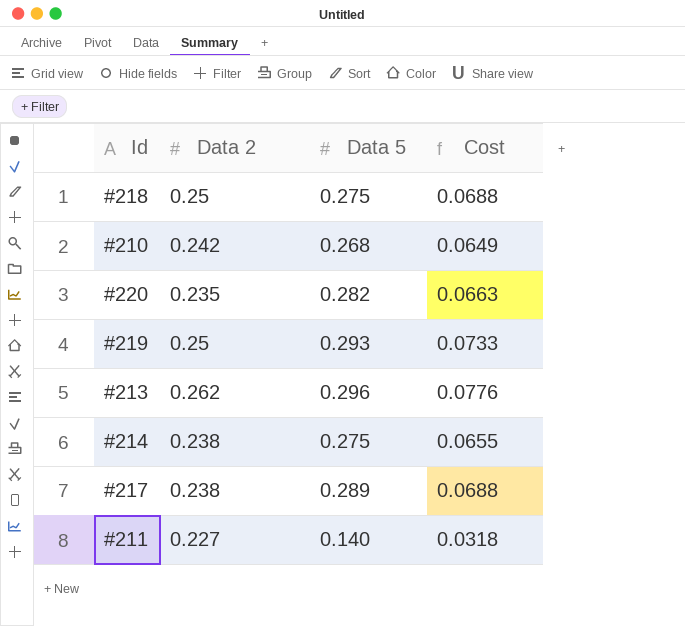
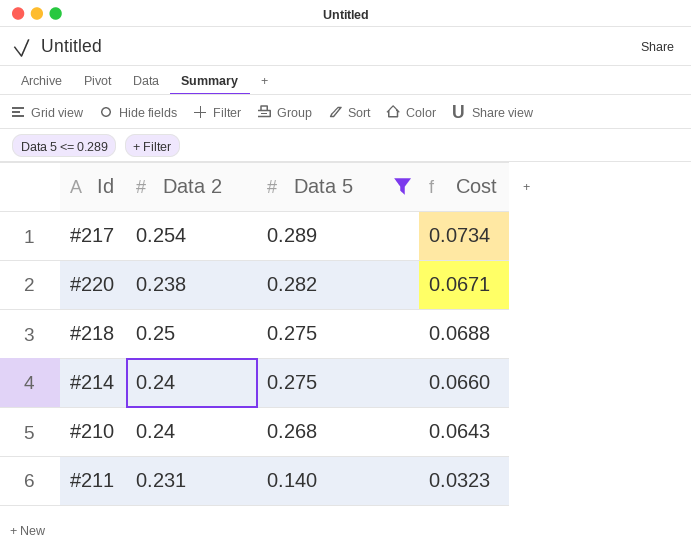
filter: none -> Data 5 <= 0.289
row order: none -> Data 5 descending
#217 | Data 2: 0.238 -> 0.254
#217 | Cost: 0.0688 -> 0.0734
#220 | Data 2: 0.235 -> 0.238
#220 | Cost: 0.0663 -> 0.0671
#214 | Data 2: 0.238 -> 0.24
#214 | Cost: 0.0655 -> 0.0660
#210 | Data 2: 0.242 -> 0.24
#210 | Cost: 0.0649 -> 0.0643
#211 | Data 2: 0.227 -> 0.231
#211 | Cost: 0.0318 -> 0.0323

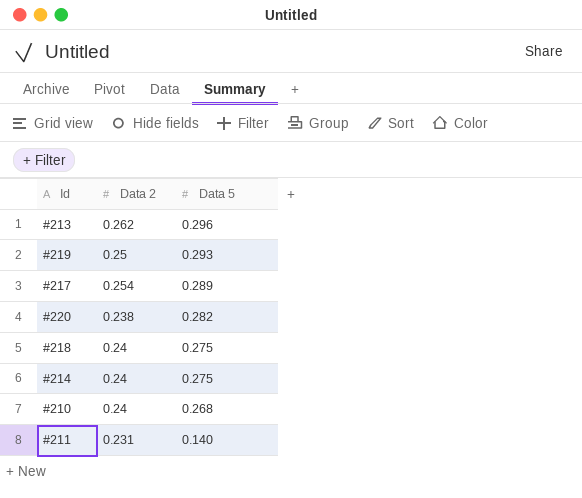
filter: Data 5 <= 0.289 -> none
column Cost | formula: [Data 2] * [Data 5] -> none
#218 | Data 2: 0.25 -> 0.24

